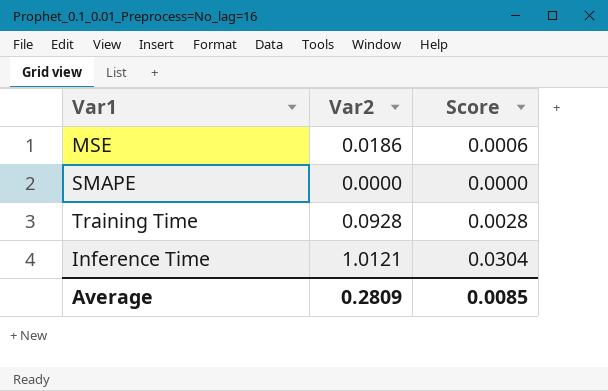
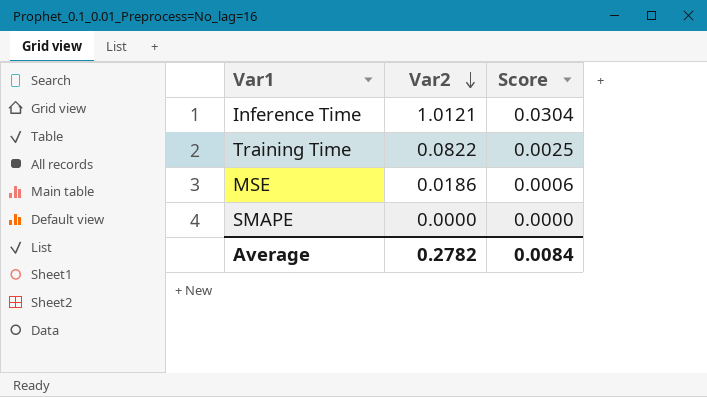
row order: none -> Var2 descending
Training Time | Var2: 0.0928 -> 0.0822
Training Time | Score: 0.0028 -> 0.0025
Average | Var2: 0.2809 -> 0.2782
Average | Score: 0.0085 -> 0.0084

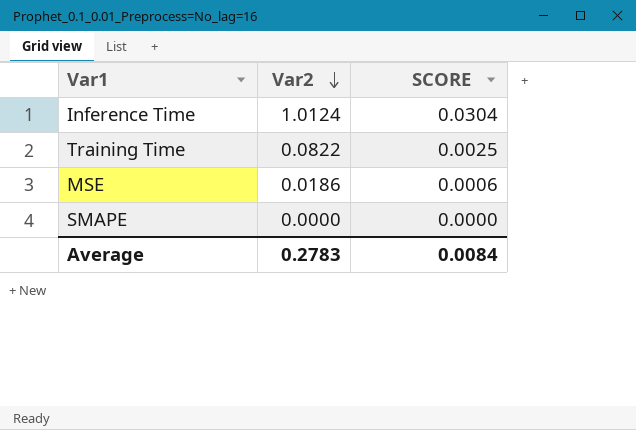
column name: Score -> SCORE
Inference Time | Var2: 1.0121 -> 1.0124
Average | Var2: 0.2782 -> 0.2783

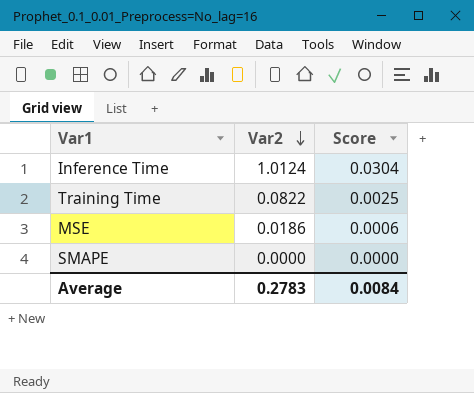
column name: SCORE -> Score

